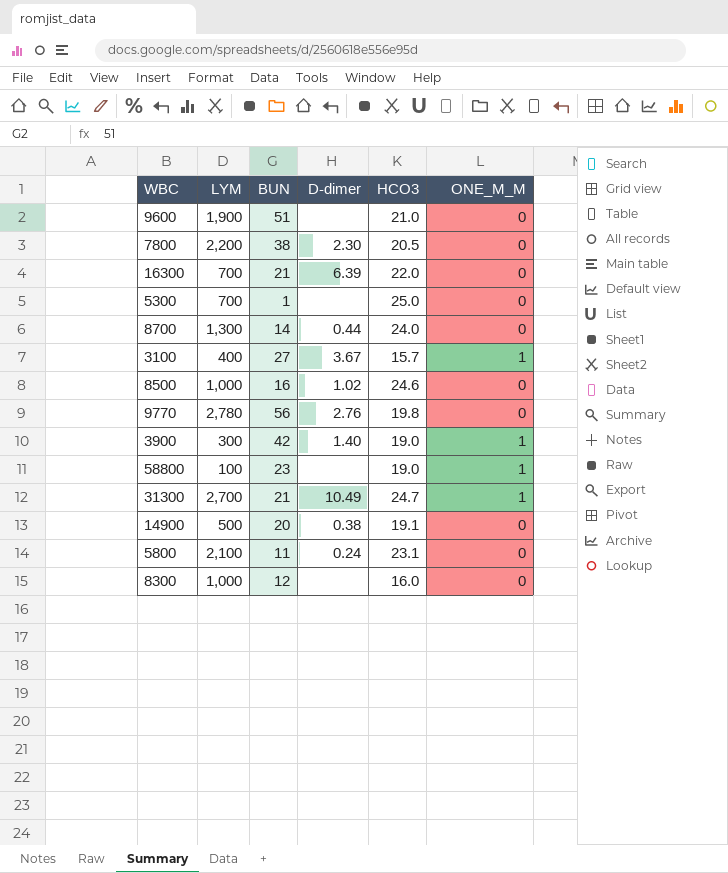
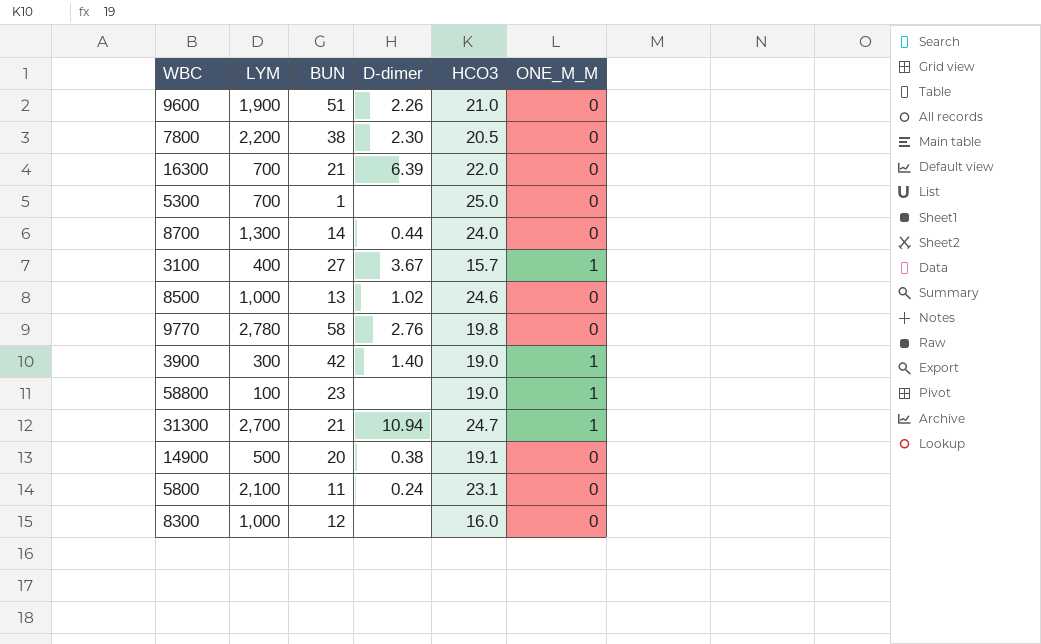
9600 | D-dimer: none -> 2.26
8500 | BUN: 16 -> 13
9770 | BUN: 56 -> 58
31300 | D-dimer: 10.49 -> 10.94

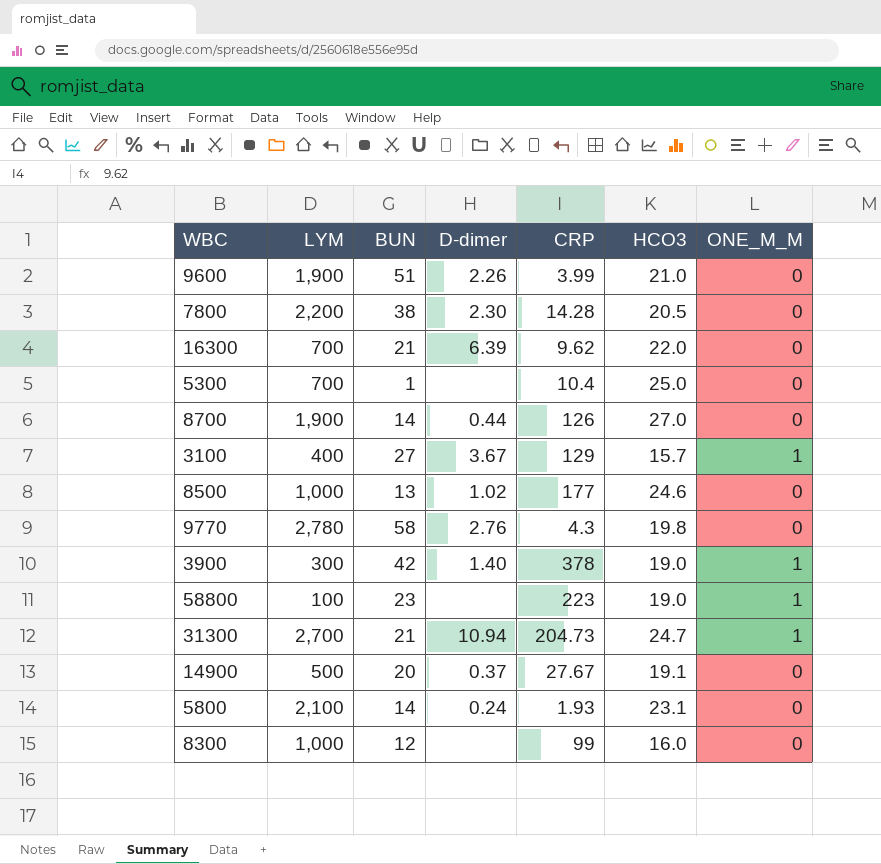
column CRP | position: none -> 5
8700 | LYM: 1,300 -> 1,900
8700 | HCO3: 24.0 -> 27.0
14900 | D-dimer: 0.38 -> 0.37
5800 | BUN: 11 -> 14

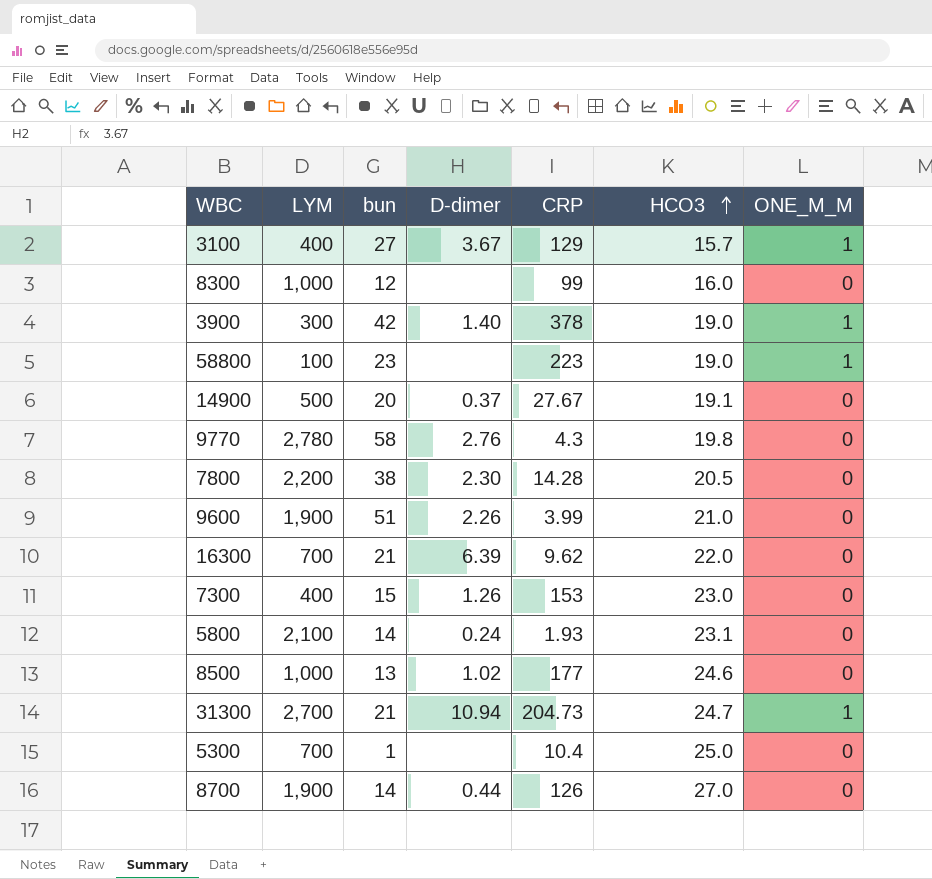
row order: none -> HCO3 ascending
column name: BUN -> bun
row 7300: none -> 400 | 15 | 1.26 | 153 | 23.0 | 0

